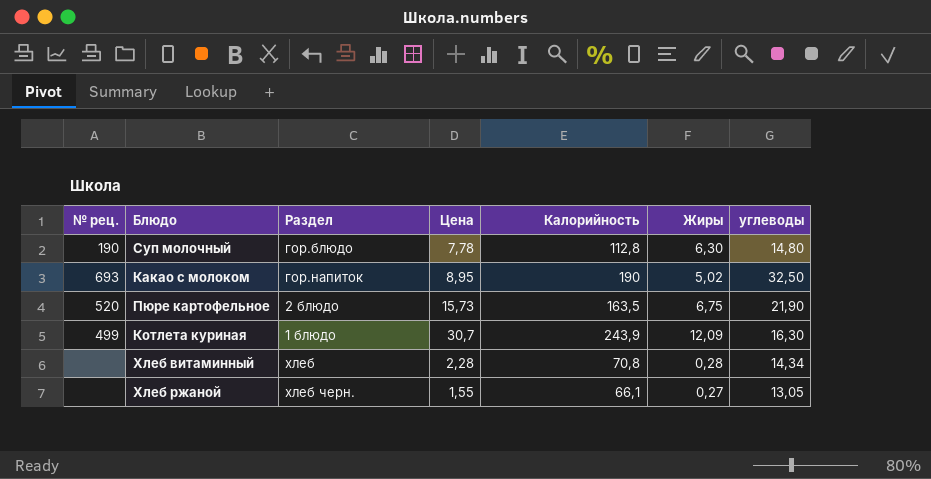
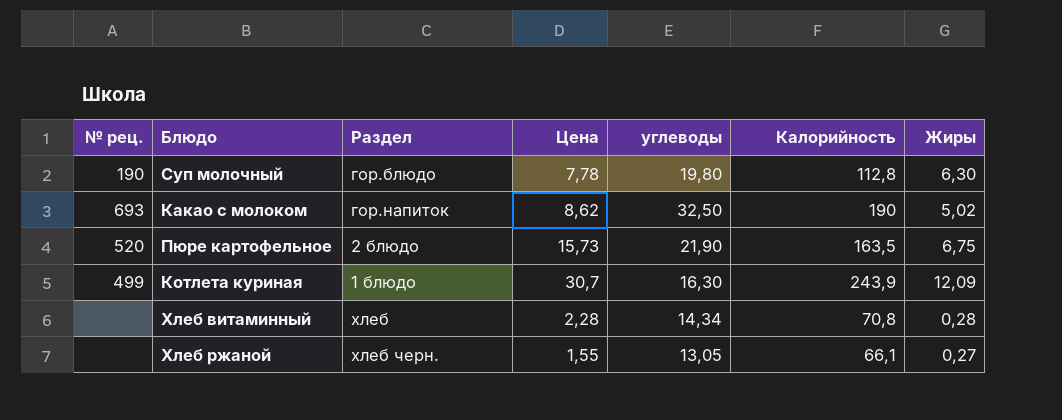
column углеводы | position: 7 -> 5
Суп молочный | углеводы: 14,80 -> 19,80
Какао с молоком | Цена: 8,95 -> 8,62

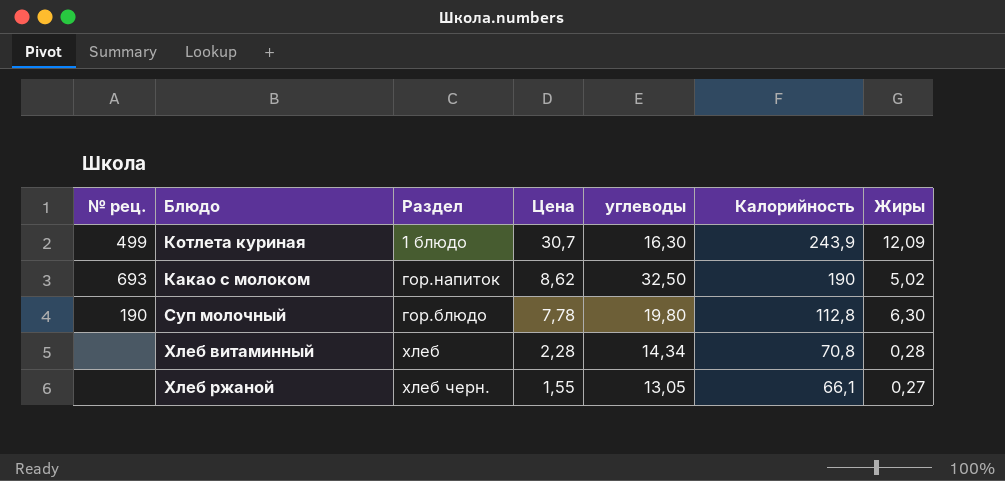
row order: none -> Цена descending
row Пюре картофельное: 520 | 2 блюдо | 15,73 | 21,90 | 163,5 | 6,75 -> none

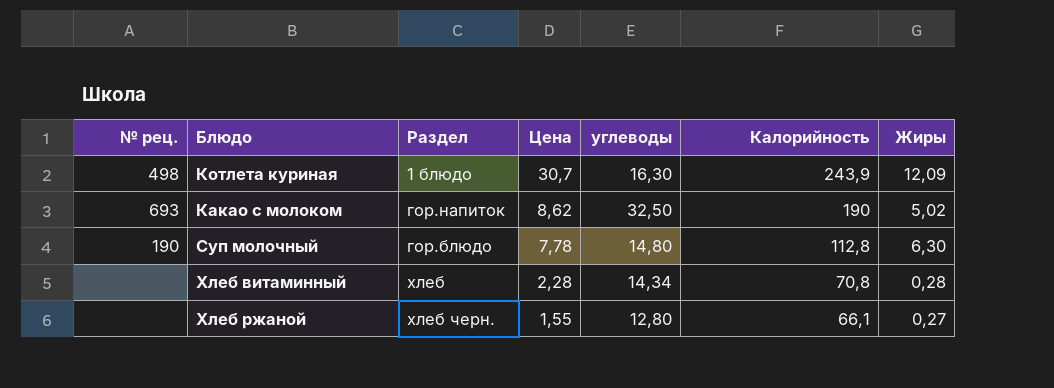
Котлета куриная | № рец.: 499 -> 498
Суп молочный | углеводы: 19,80 -> 14,80
Хлеб ржаной | углеводы: 13,05 -> 12,80

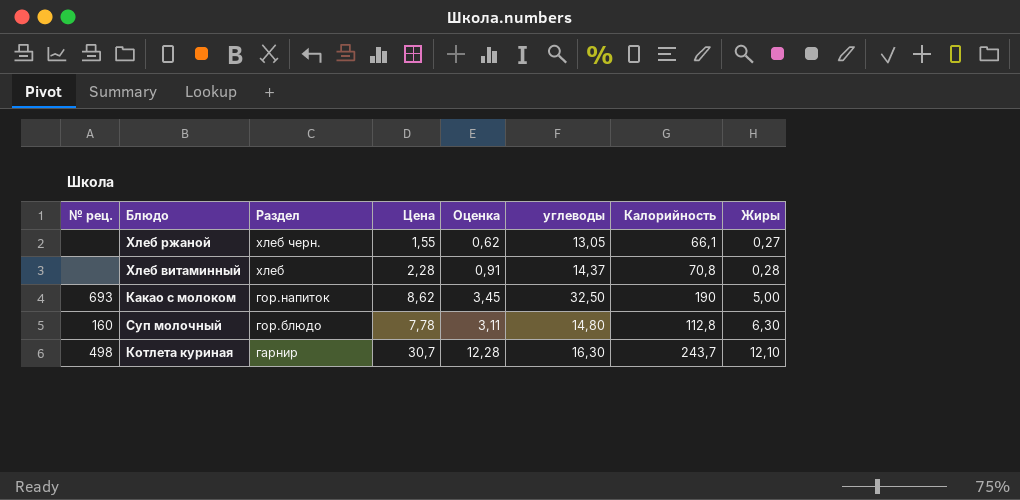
row order: Цена descending -> Раздел descending
column Оценка | formula: none -> [Цена] * 0,4
Хлеб ржаной | углеводы: 12,80 -> 13,05
Хлеб витаминный | углеводы: 14,34 -> 14,37
Какао с молоком | Жиры: 5,02 -> 5,00
Суп молочный | № рец.: 190 -> 160
Котлета куриная | Раздел: 1 блюдо -> гарнир
Котлета куриная | Калорийность: 243,9 -> 243,7
Котлета куриная | Жиры: 12,09 -> 12,10

